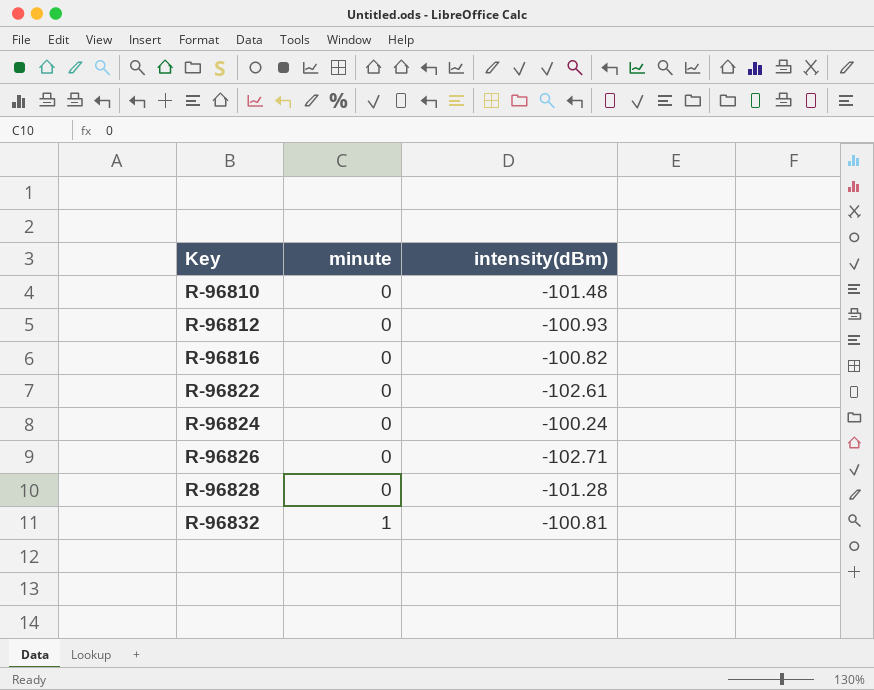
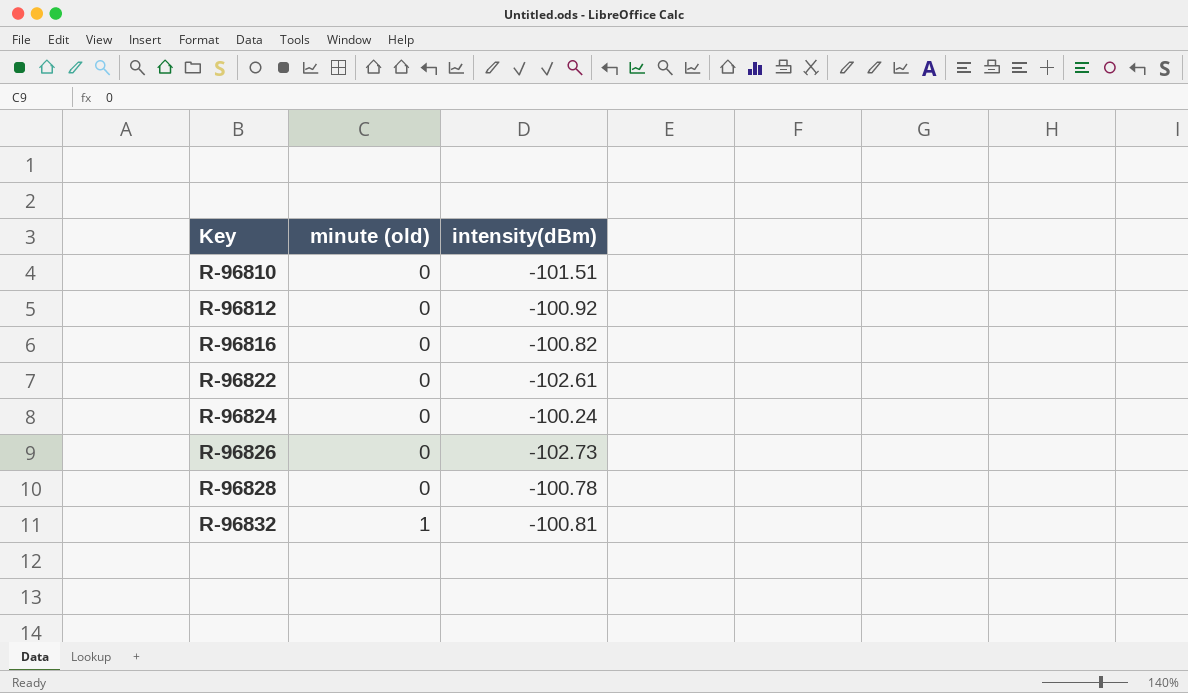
column name: minute -> minute (old)
R-96810 | intensity(dBm): -101.48 -> -101.51
R-96812 | intensity(dBm): -100.93 -> -100.92
R-96826 | intensity(dBm): -102.71 -> -102.73
R-96828 | intensity(dBm): -101.28 -> -100.78

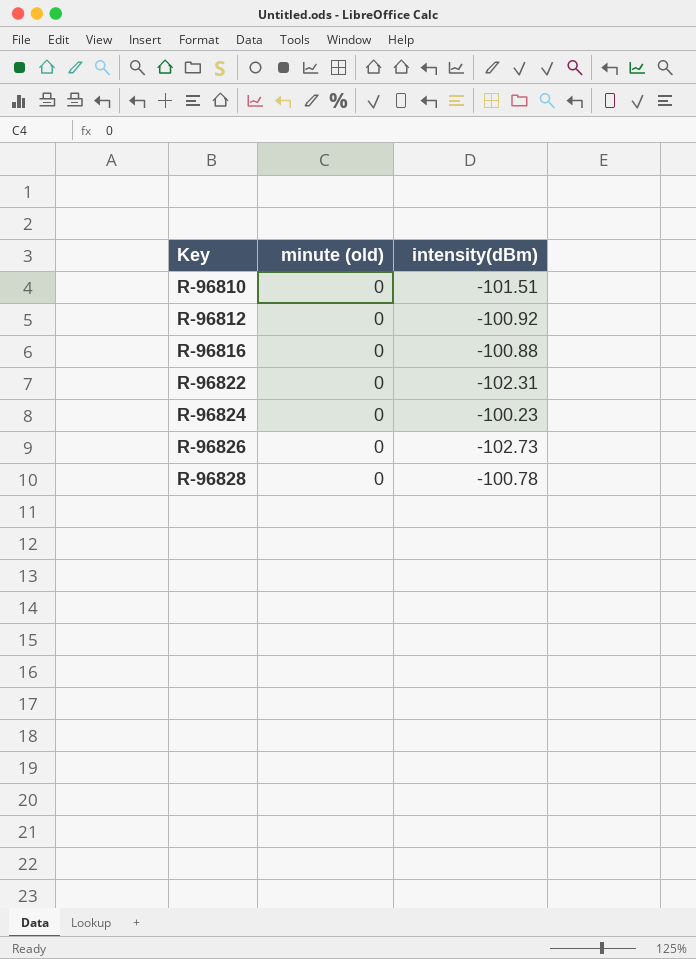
row R-96832: 1 | -100.81 -> none
R-96816 | intensity(dBm): -100.82 -> -100.88
R-96822 | intensity(dBm): -102.61 -> -102.31
R-96824 | intensity(dBm): -100.24 -> -100.23

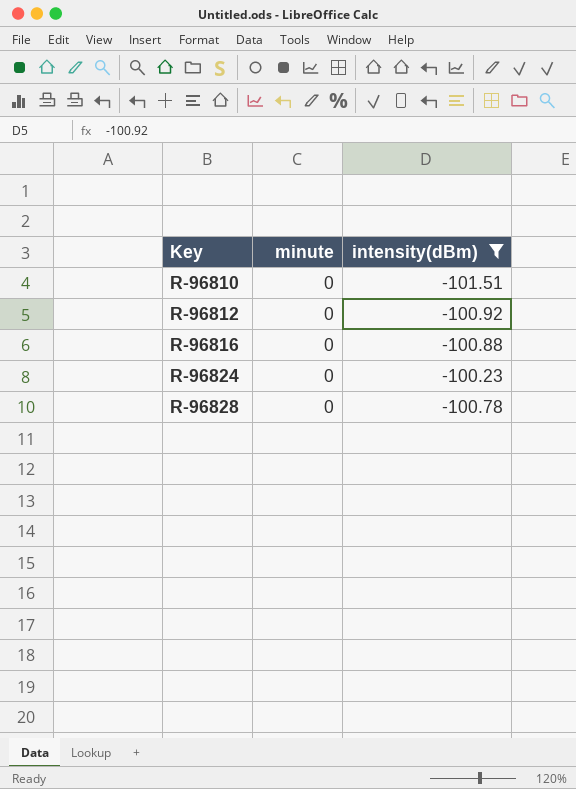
filter: none -> intensity(dBm) >= -101.51
column name: minute (old) -> minute

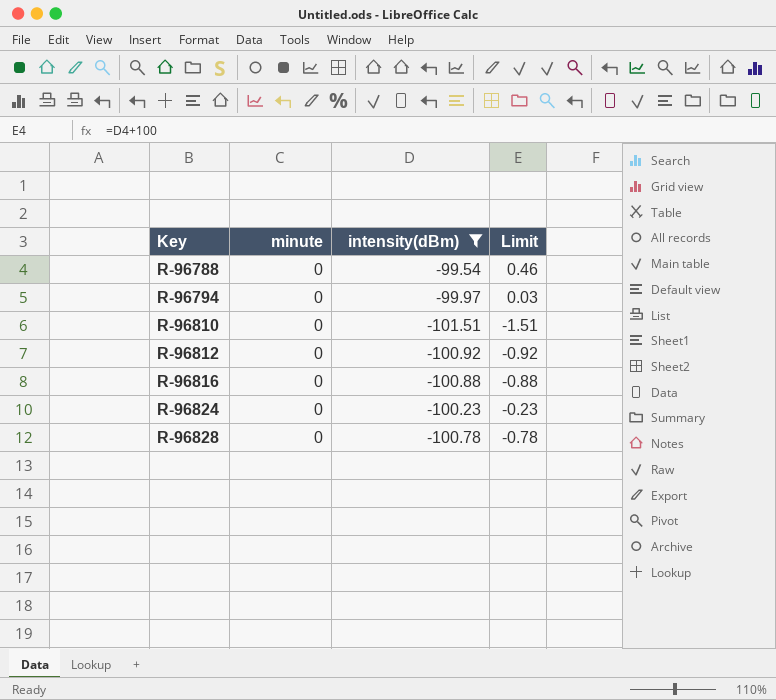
column Limit | formula: none -> [intensity(dBm)] + 100
row R-96788: none -> 0 | -99.54 | 0.46
row R-96794: none -> 0 | -99.97 | 0.03

